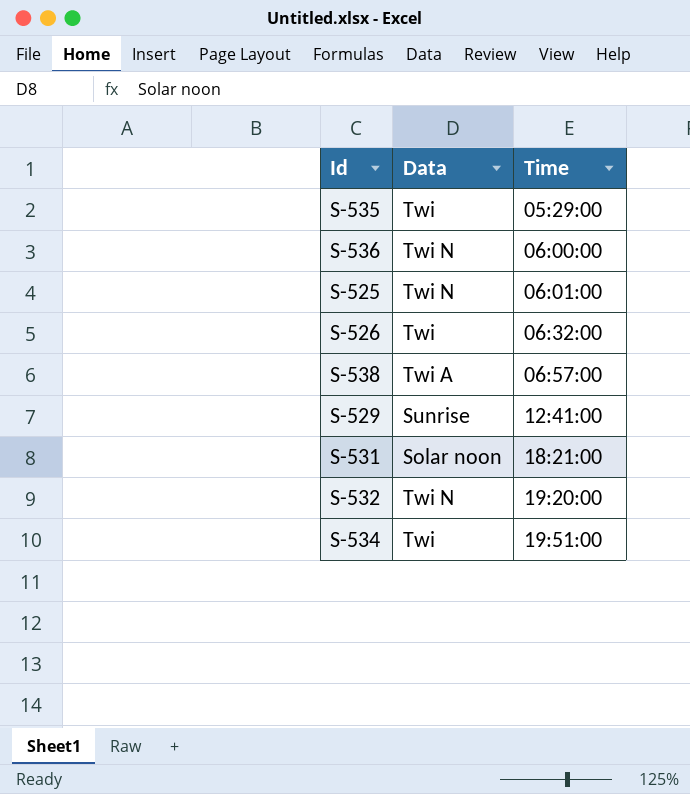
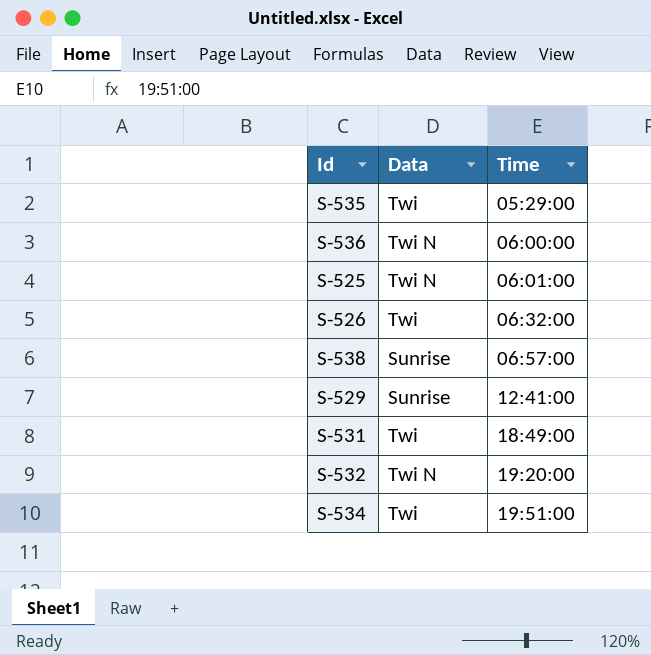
S-538 | Data: Twi A -> Sunrise
S-531 | Data: Solar noon -> Twi
S-531 | Time: 18:21:00 -> 18:49:00

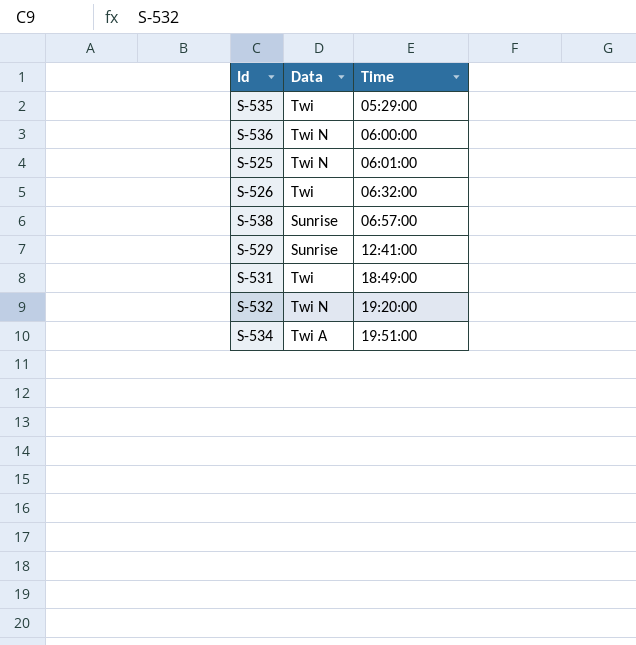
S-534 | Data: Twi -> Twi A

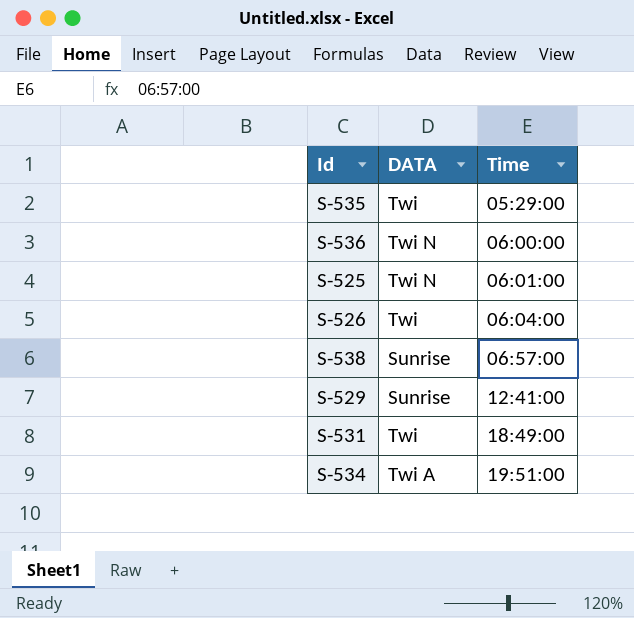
column name: Data -> DATA
row S-532: Twi N | 19:20:00 -> none
S-526 | Time: 06:32:00 -> 06:04:00

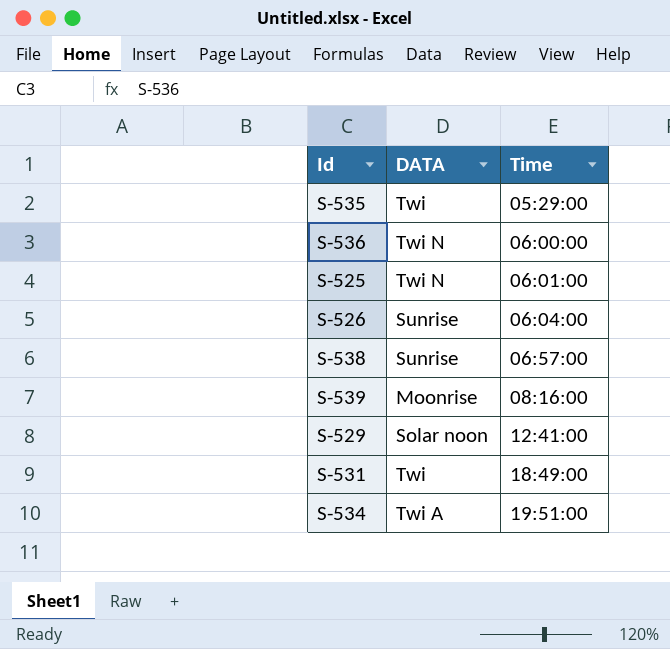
S-526 | DATA: Twi -> Sunrise
row S-539: none -> Moonrise | 08:16:00
S-529 | DATA: Sunrise -> Solar noon

